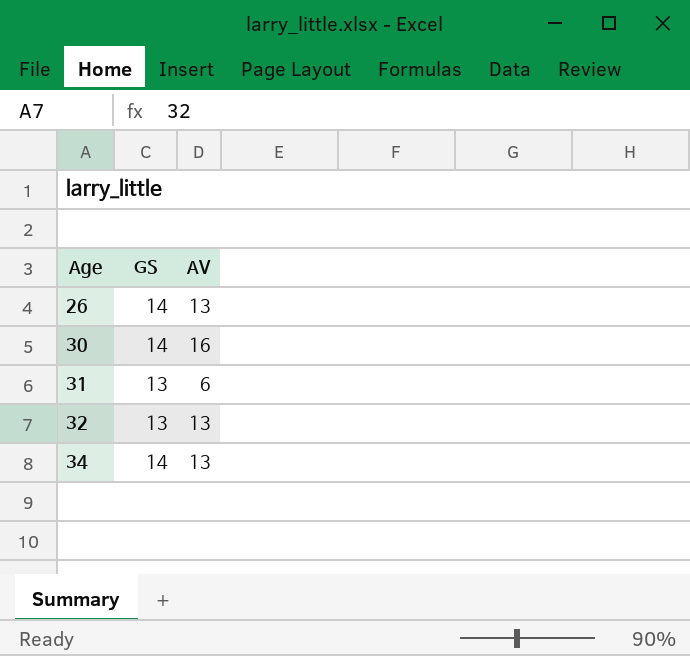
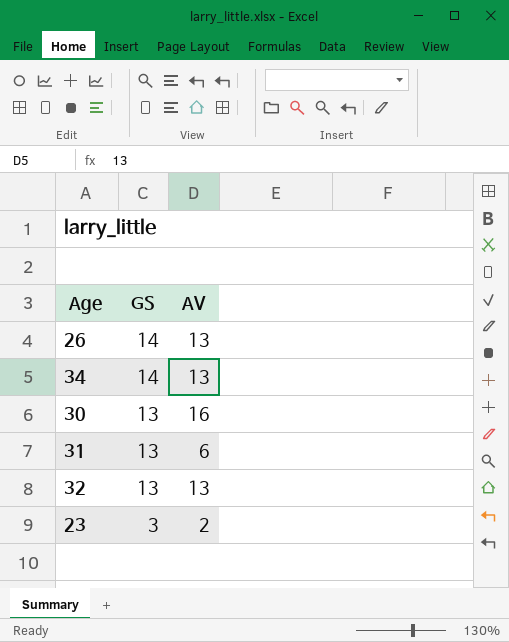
row order: Age ascending -> GS descending
30 | GS: 14 -> 13
row 23: none -> 3 | 2

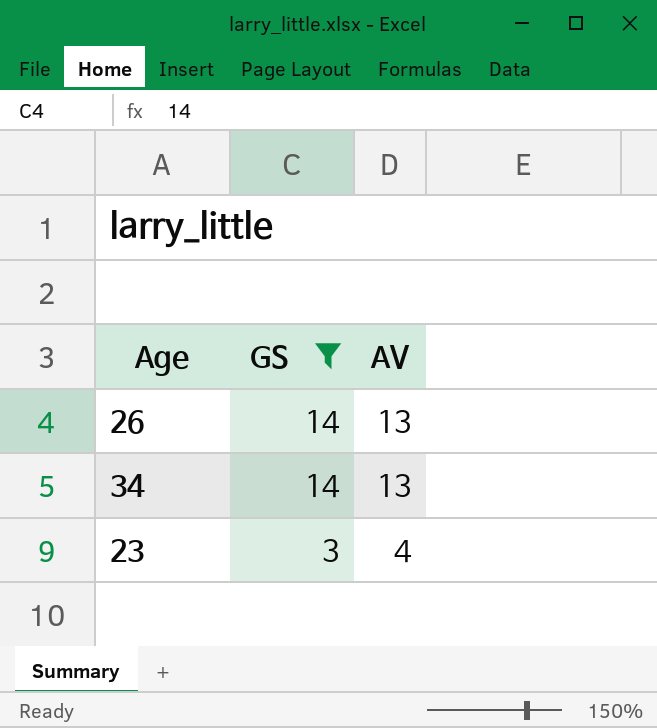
filter: none -> GS != 13
23 | AV: 2 -> 4

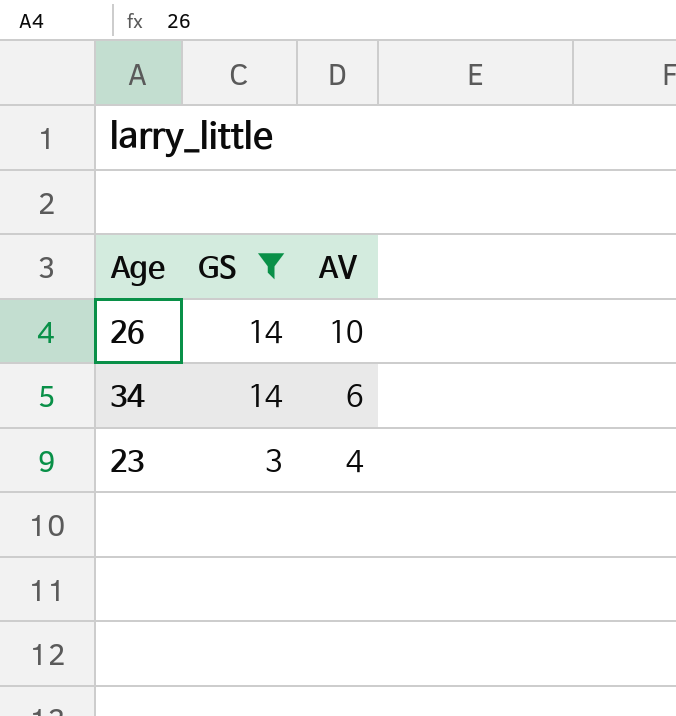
26 | AV: 13 -> 10
34 | AV: 13 -> 6

